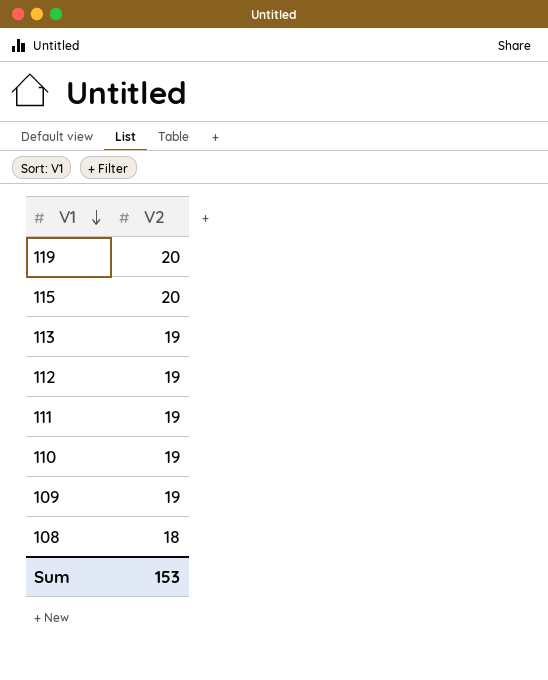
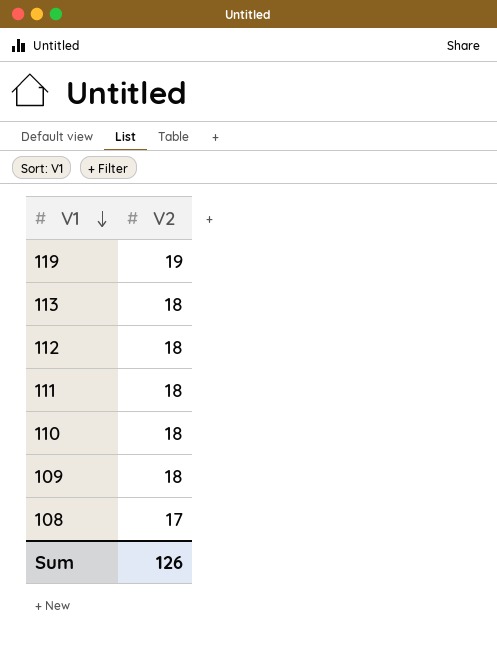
row 115: 20 -> none
119 | V2: 20 -> 19
113 | V2: 19 -> 18
112 | V2: 19 -> 18
111 | V2: 19 -> 18
110 | V2: 19 -> 18
109 | V2: 19 -> 18
108 | V2: 18 -> 17
Sum | V2: 153 -> 126

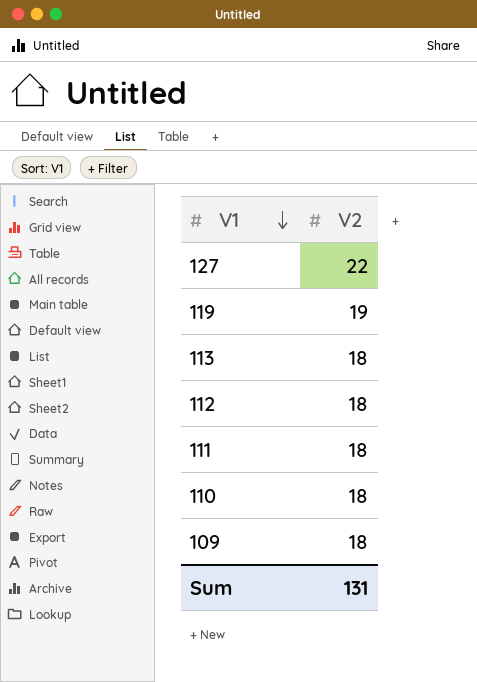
row 108: 17 -> none
row 127: none -> 22
Sum | V2: 126 -> 131

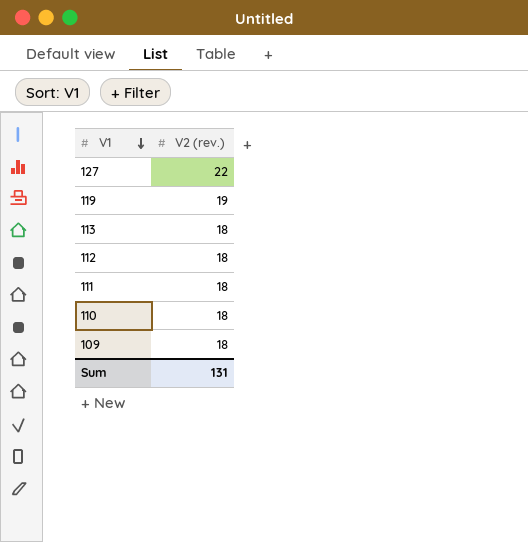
column name: V2 -> V2 (rev.)

